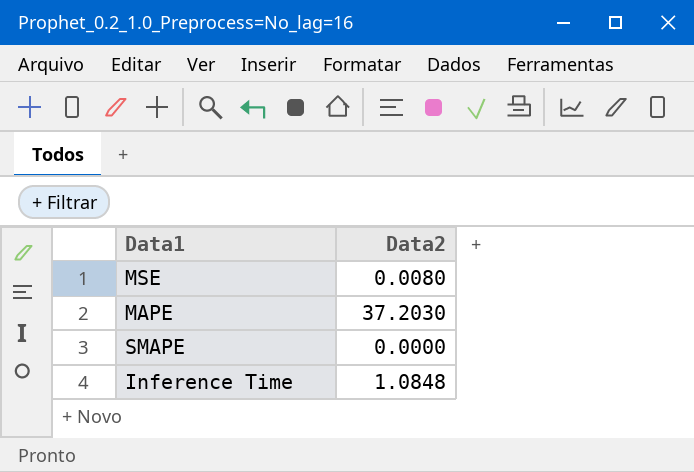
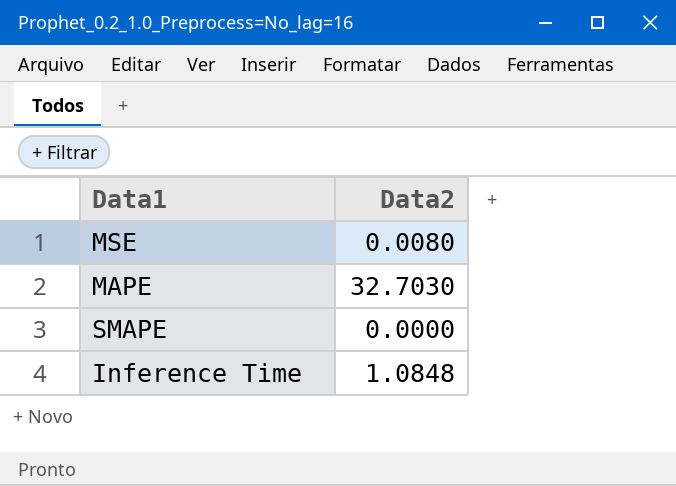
MAPE | Data2: 37.2030 -> 32.7030

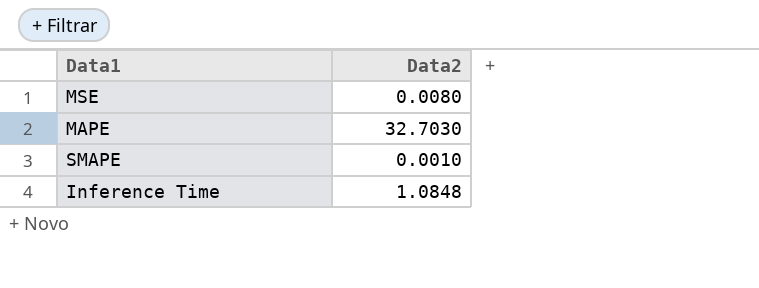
SMAPE | Data2: 0.0000 -> 0.0010

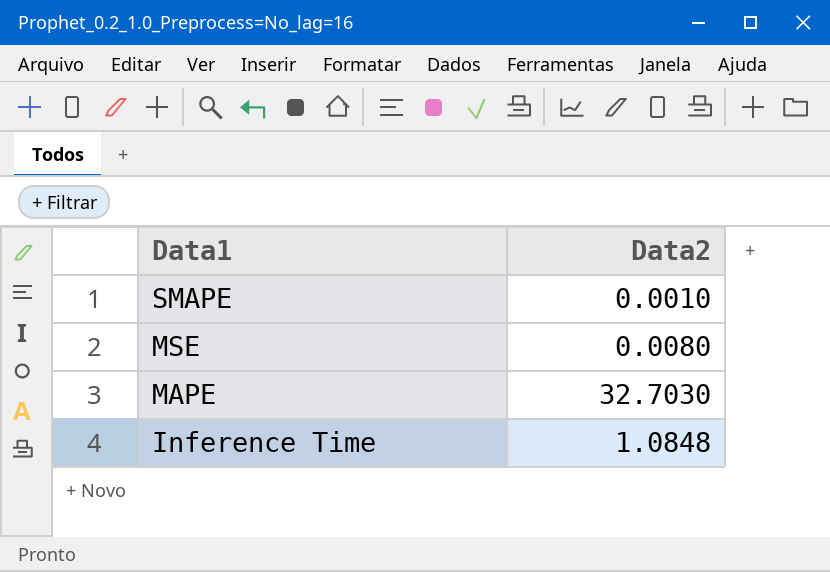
row order: none -> Data1 descending

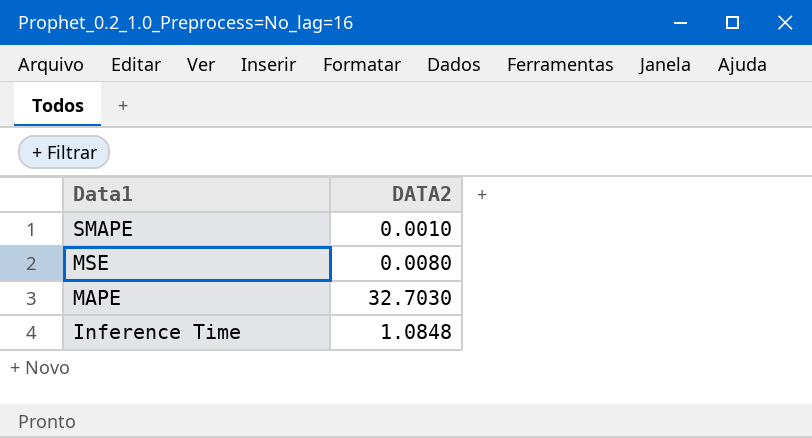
column name: Data2 -> DATA2

